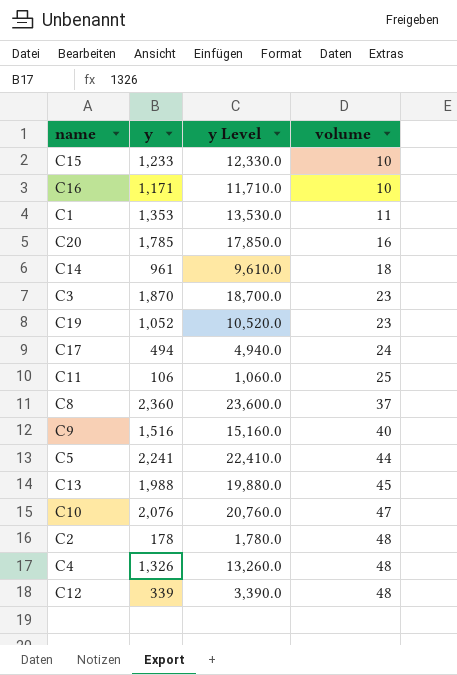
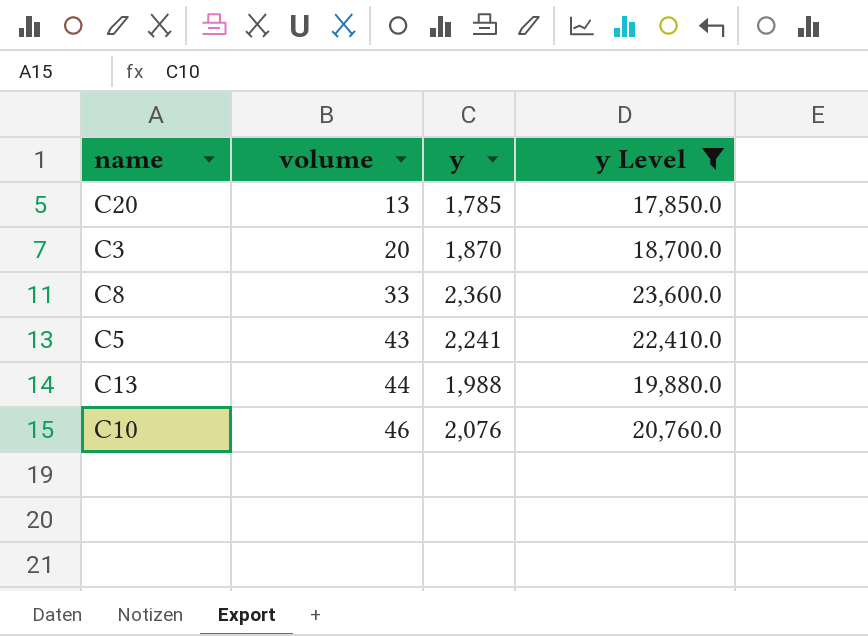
filter: none -> y Level >= 17,850.0
column volume | position: 4 -> 2
C20 | volume: 16 -> 13
C3 | volume: 23 -> 20
C8 | volume: 37 -> 33
C5 | volume: 44 -> 43
C13 | volume: 45 -> 44
C10 | volume: 47 -> 46

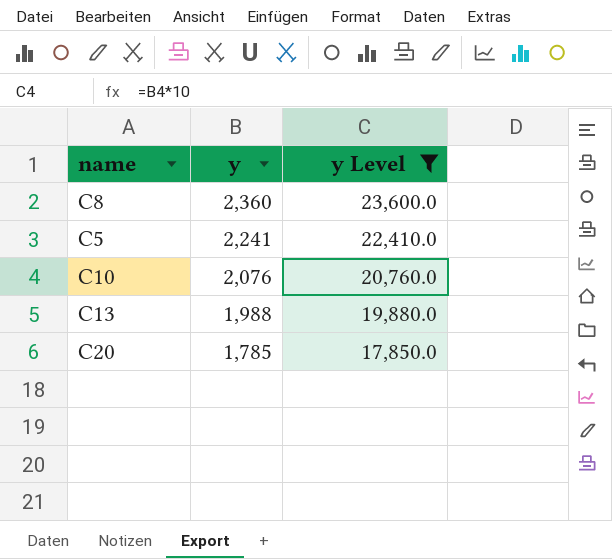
row order: volume ascending -> y descending
column volume | position: 2 -> none
row C3: 20 | 1,870 | 18,700.0 -> none

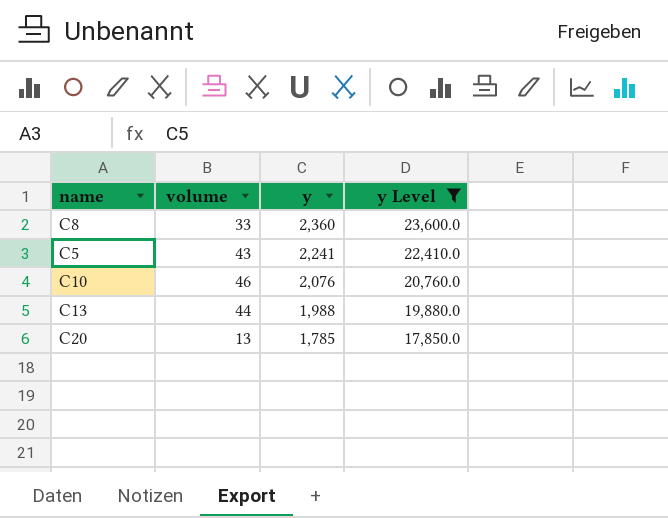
column volume | position: none -> 2

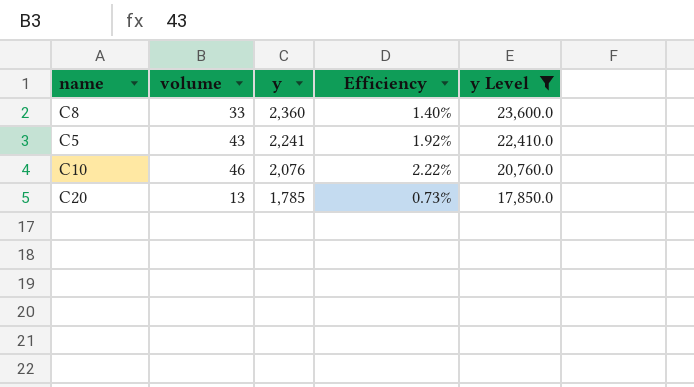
column Efficiency | formula: none -> [volume] / [y]
row C13: 44 | 1,988 | 19,880.0 -> none

